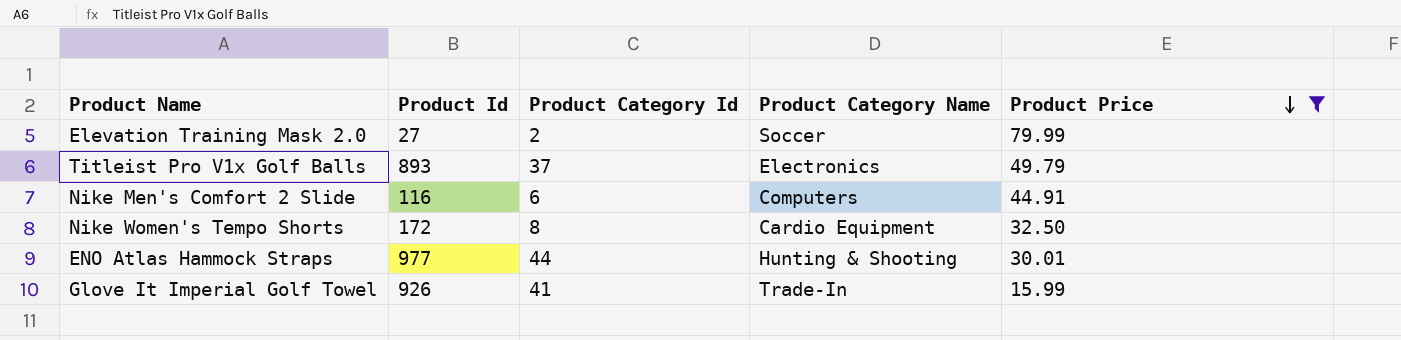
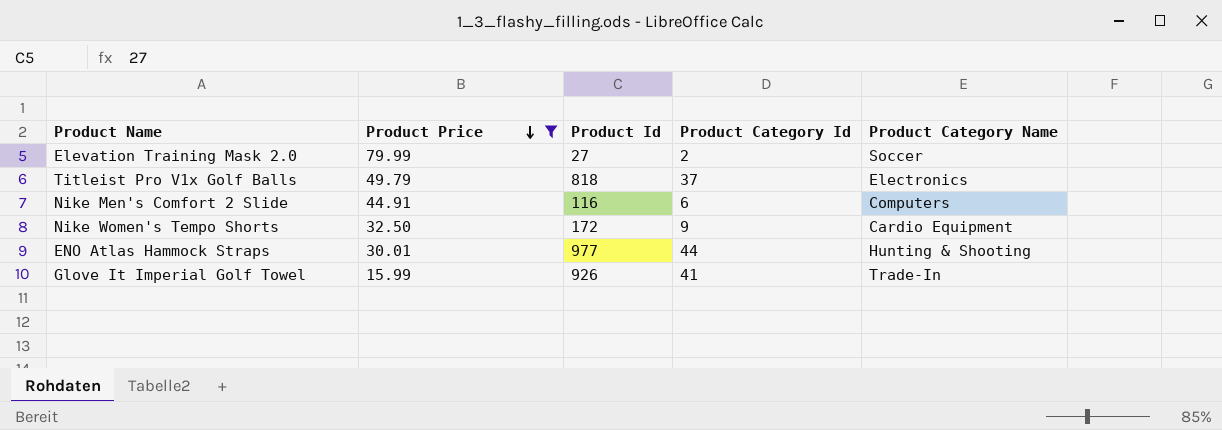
column Product Price | position: 5 -> 2
Titleist Pro V1x Golf Balls | Product Id: 893 -> 818
Nike Women's Tempo Shorts | Product Category Id: 8 -> 9

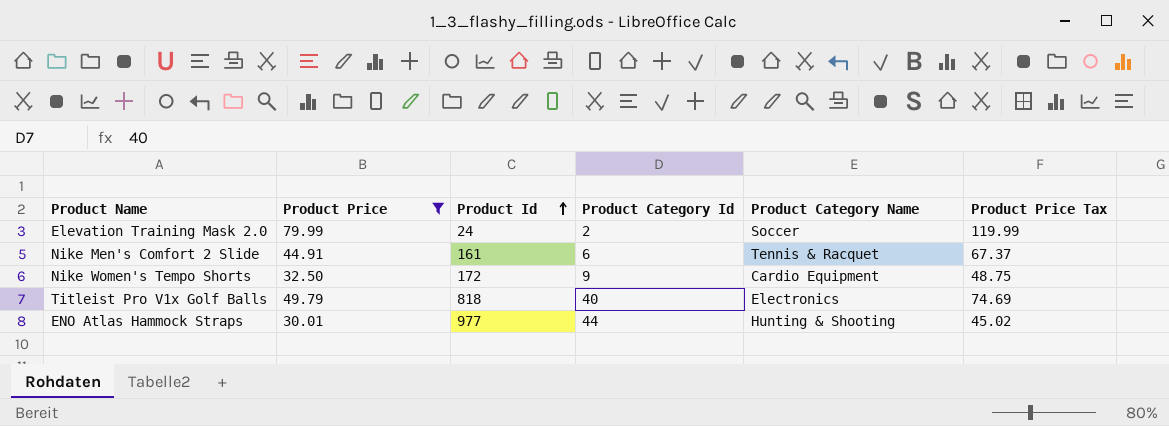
row order: Product Price descending -> Product Id ascending
column Product Price Tax | formula: none -> [Product Price] * 1.5
row Glove It Imperial Golf Towel: 15.99 | 926 | 41 | Trade-In -> none
Elevation Training Mask 2.0 | Product Id: 27 -> 24
Nike Men's Comfort 2 Slide | Product Id: 116 -> 161
Nike Men's Comfort 2 Slide | Product Category Name: Computers -> Tennis & Racquet
Titleist Pro V1x Golf Balls | Product Category Id: 37 -> 40

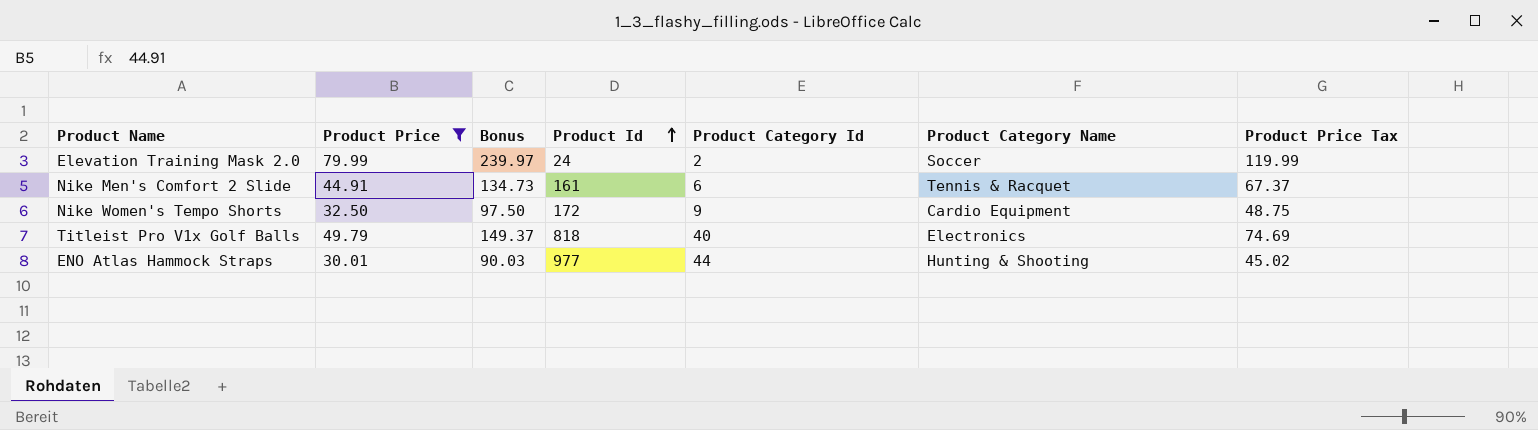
column Bonus | formula: none -> [Product Price] * 3

